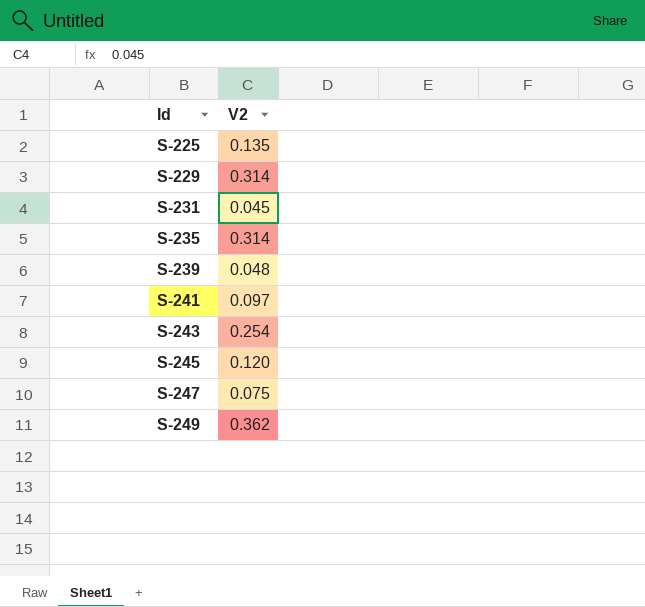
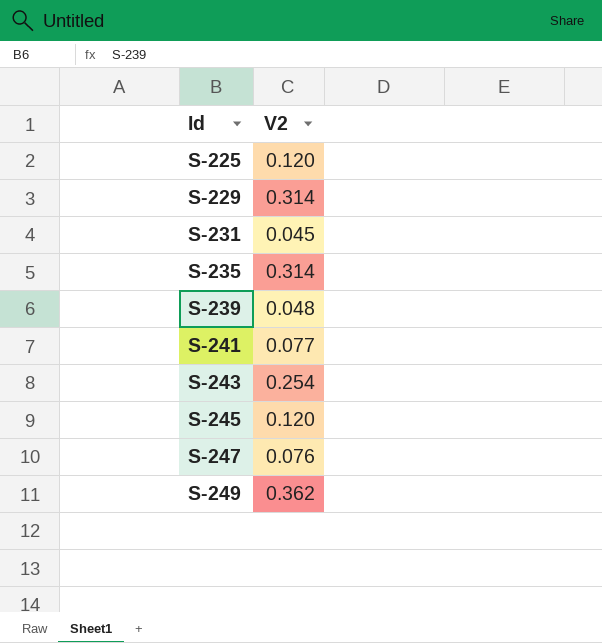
S-225 | V2: 0.135 -> 0.120
S-241 | V2: 0.097 -> 0.077
S-247 | V2: 0.075 -> 0.076

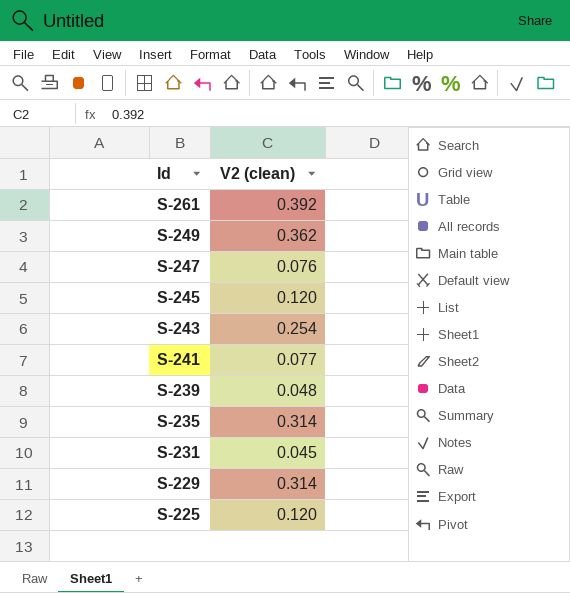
row order: Id ascending -> Id descending
column name: V2 -> V2 (clean)
row S-261: none -> 0.392

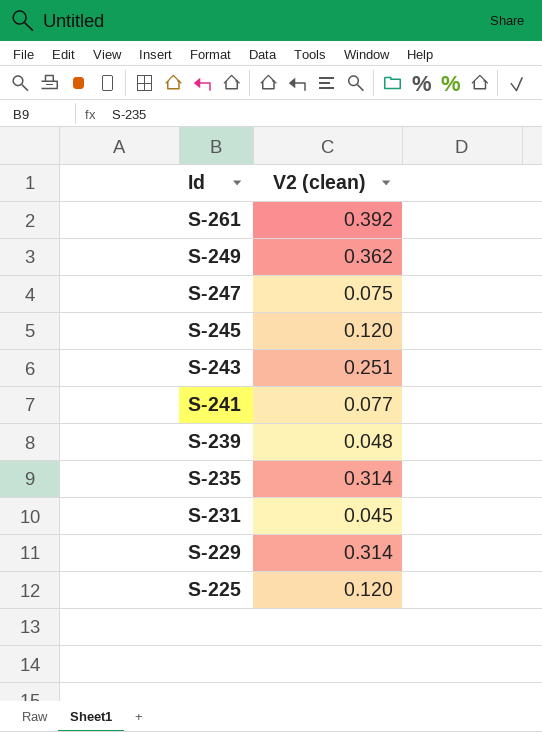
S-247 | V2 (clean): 0.076 -> 0.075
S-243 | V2 (clean): 0.254 -> 0.251

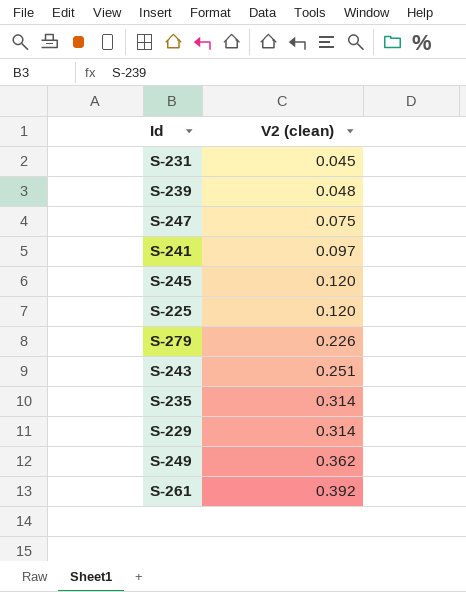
row order: Id descending -> V2 (clean) ascending
S-241 | V2 (clean): 0.077 -> 0.097
row S-279: none -> 0.226

